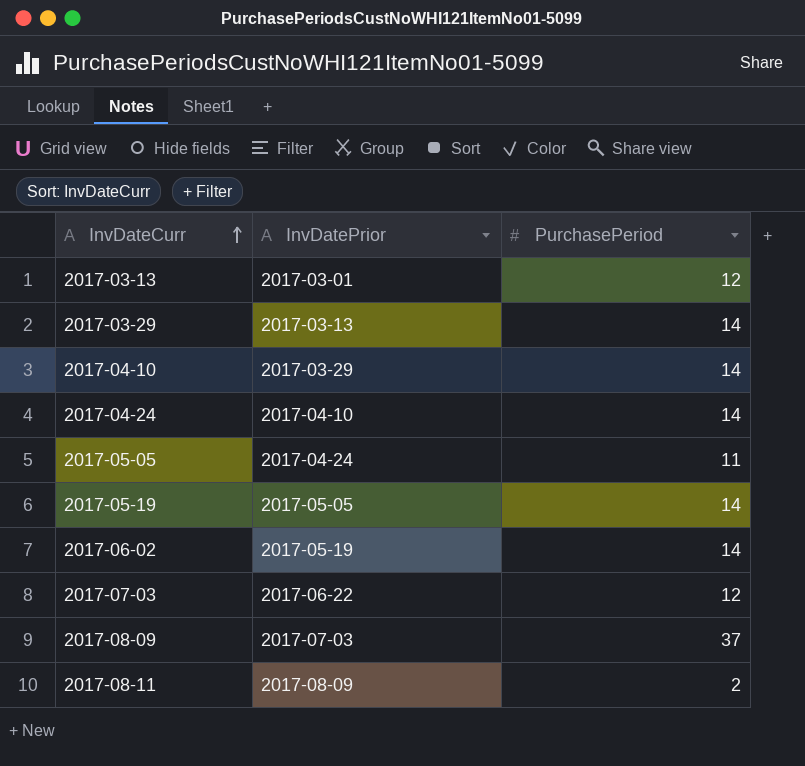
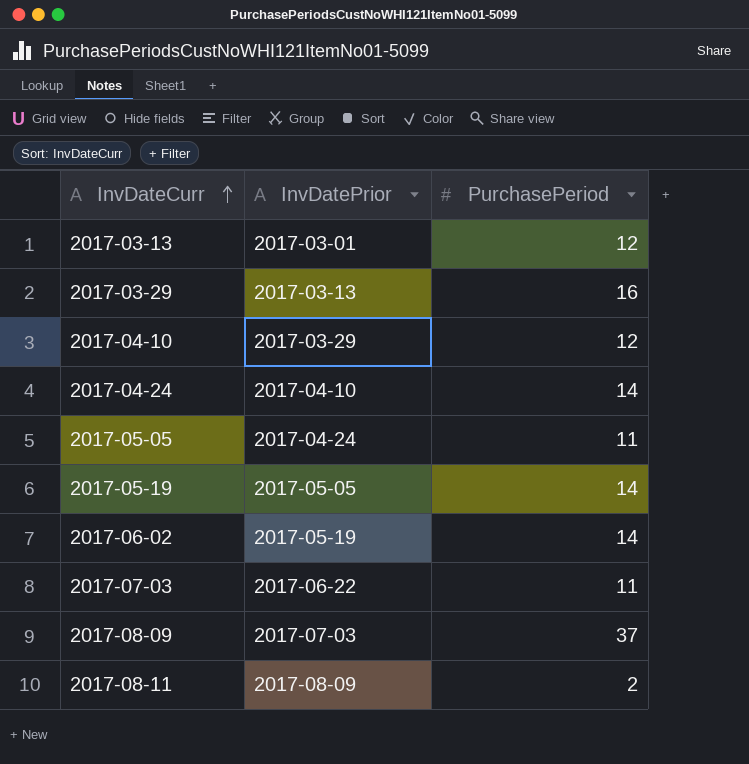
2017-03-29 | PurchasePeriod: 14 -> 16
2017-04-10 | PurchasePeriod: 14 -> 12
2017-07-03 | PurchasePeriod: 12 -> 11

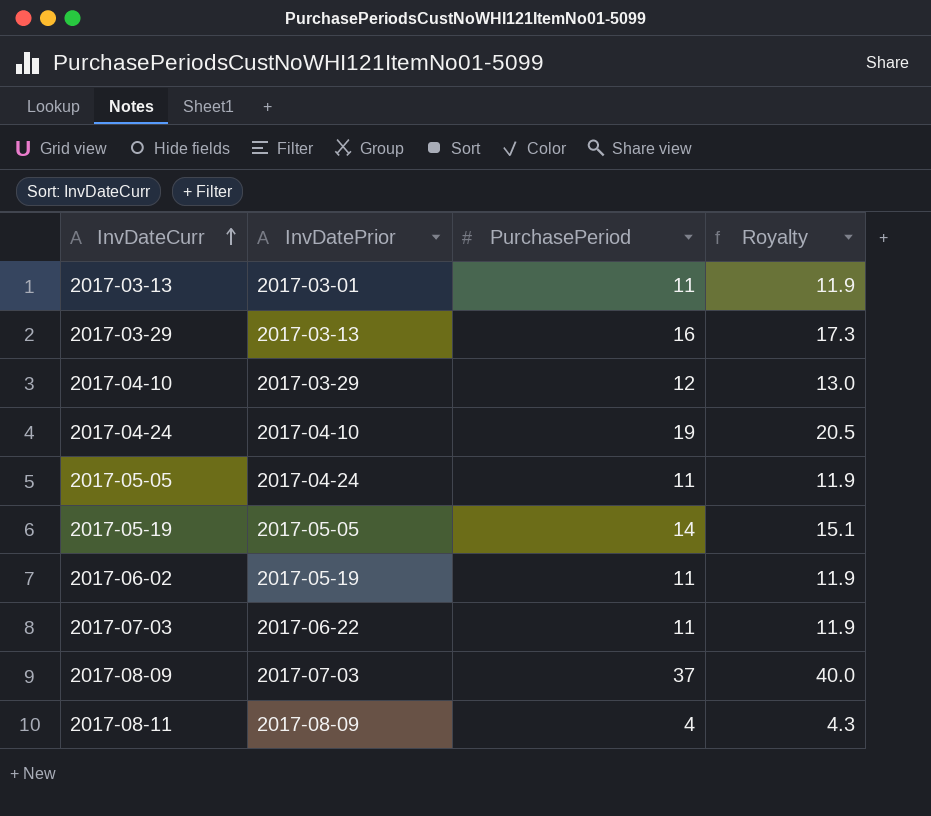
column Royalty | formula: none -> [PurchasePeriod] * 1.08
2017-03-13 | PurchasePeriod: 12 -> 11
2017-04-24 | PurchasePeriod: 14 -> 19
2017-06-02 | PurchasePeriod: 14 -> 11
2017-08-11 | PurchasePeriod: 2 -> 4

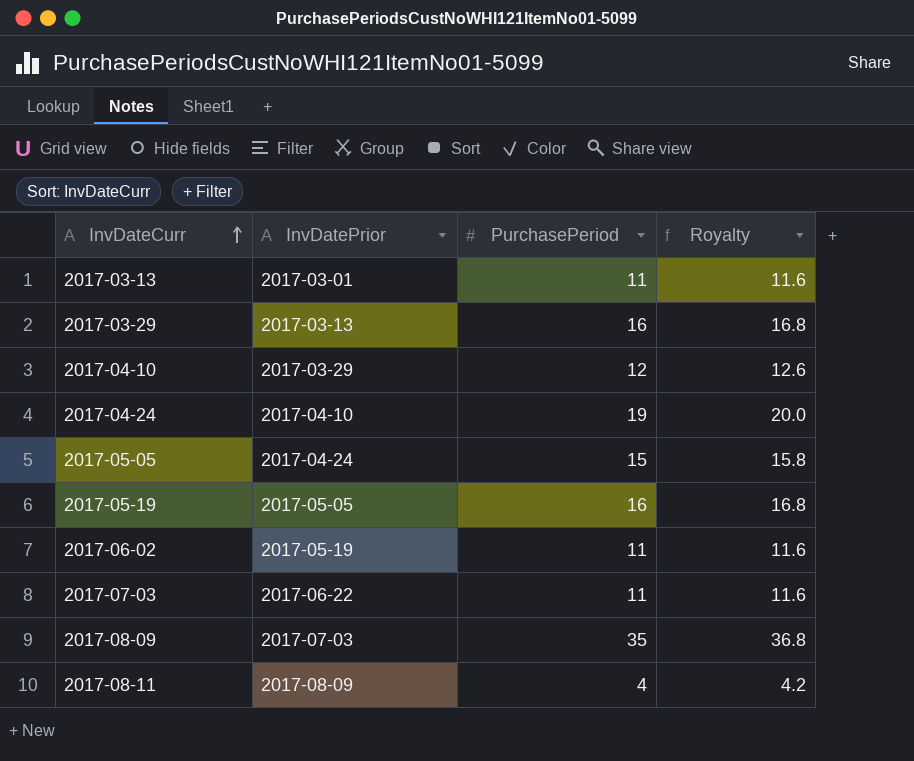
column Royalty | formula: [PurchasePeriod] * 1.08 -> [PurchasePeriod] * 1.05
2017-05-05 | PurchasePeriod: 11 -> 15
2017-05-19 | PurchasePeriod: 14 -> 16
2017-08-09 | PurchasePeriod: 37 -> 35

